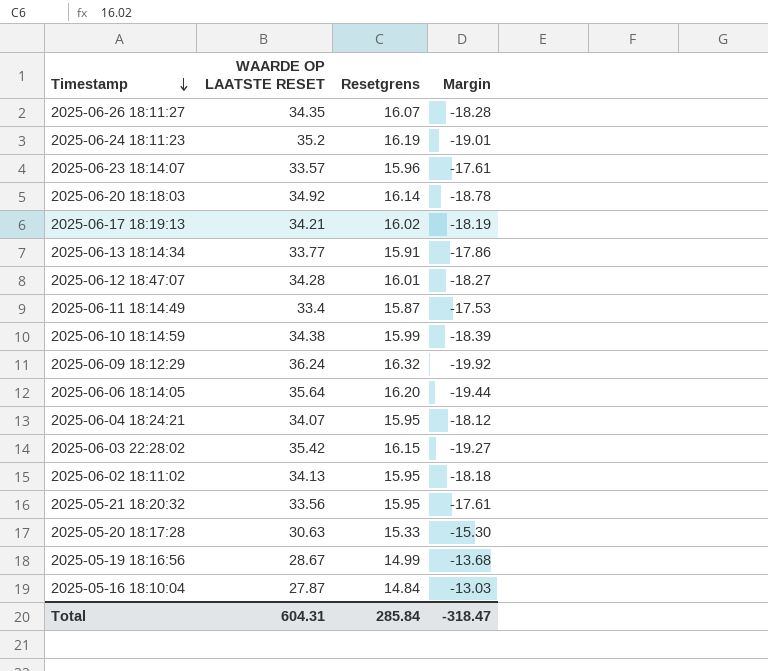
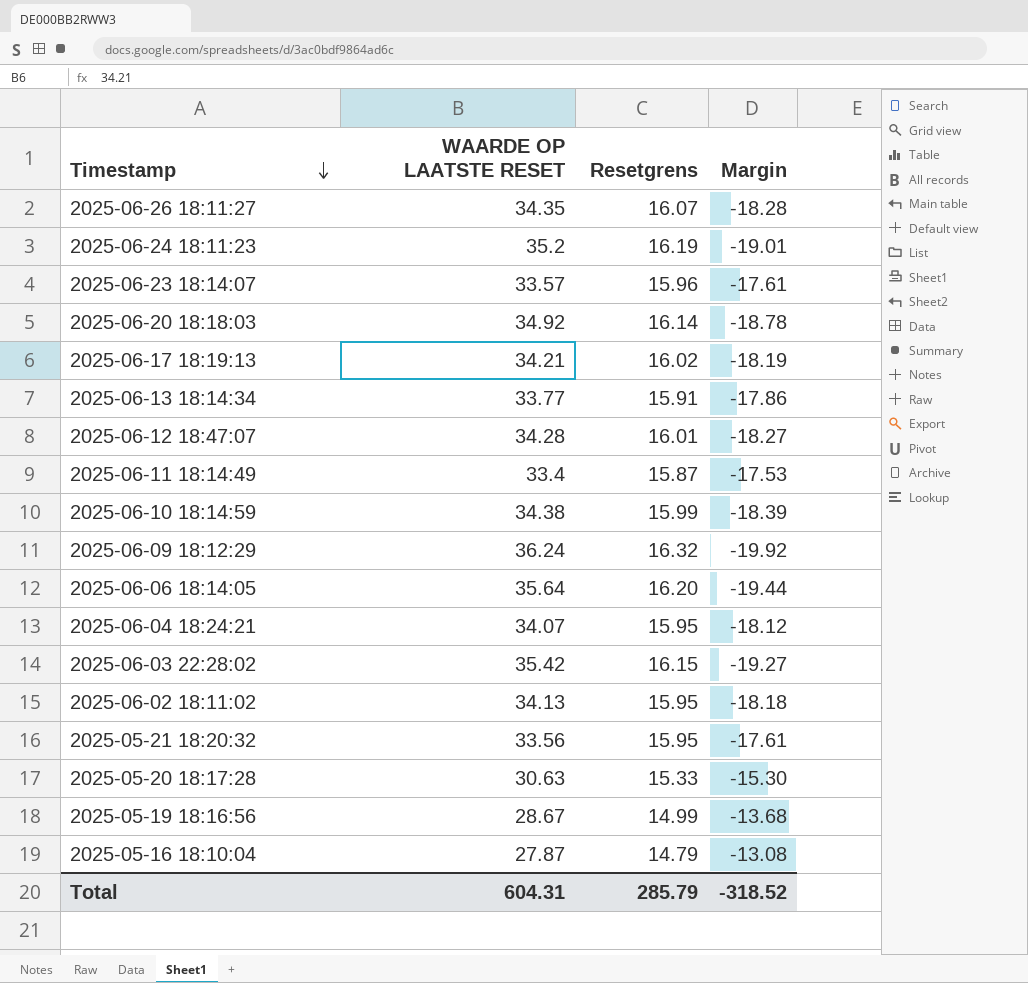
2025-05-16 18:10:04 | Resetgrens: 14.84 -> 14.79
2025-05-16 18:10:04 | Margin: -13.03 -> -13.08
Total | Resetgrens: 285.84 -> 285.79
Total | Margin: -318.47 -> -318.52

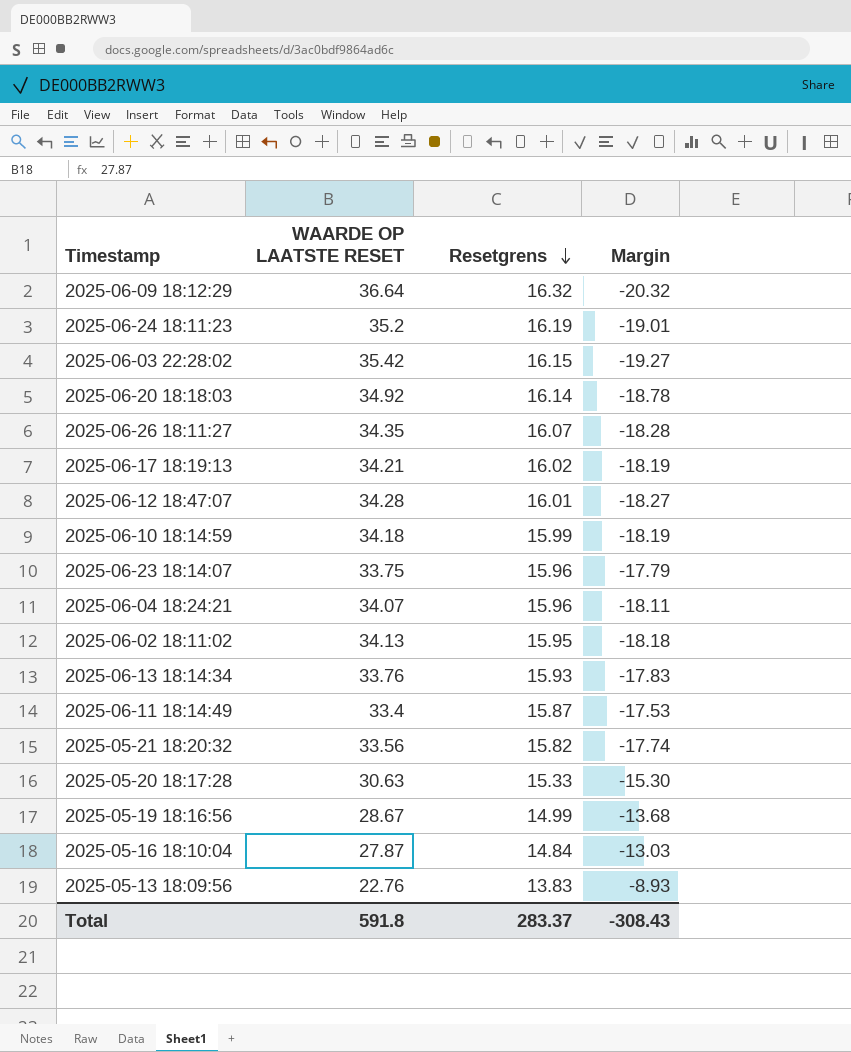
row order: Timestamp descending -> Resetgrens descending
row 2025-06-06 18:14:05: 35.64 | 16.20 | -19.44 -> none
2025-06-09 18:12:29 | WAARDE OP LAATSTE RESET: 36.24 -> 36.64
2025-06-09 18:12:29 | Margin: -19.92 -> -20.32
2025-06-10 18:14:59 | WAARDE OP LAATSTE RESET: 34.38 -> 34.18
2025-06-10 18:14:59 | Margin: -18.39 -> -18.19
2025-06-23 18:14:07 | WAARDE OP LAATSTE RESET: 33.57 -> 33.75
2025-06-23 18:14:07 | Margin: -17.61 -> -17.79
2025-06-04 18:24:21 | Resetgrens: 15.95 -> 15.96
2025-06-04 18:24:21 | Margin: -18.12 -> -18.11
2025-06-13 18:14:34 | WAARDE OP LAATSTE RESET: 33.77 -> 33.76
2025-06-13 18:14:34 | Resetgrens: 15.91 -> 15.93
2025-06-13 18:14:34 | Margin: -17.86 -> -17.83
2025-05-21 18:20:32 | Resetgrens: 15.95 -> 15.82
2025-05-21 18:20:32 | Margin: -17.61 -> -17.74
2025-05-16 18:10:04 | Resetgrens: 14.79 -> 14.84
2025-05-16 18:10:04 | Margin: -13.08 -> -13.03
row 2025-05-13 18:09:56: none -> 22.76 | 13.83 | -8.93
Total | WAARDE OP LAATSTE RESET: 604.31 -> 591.8
Total | Resetgrens: 285.79 -> 283.37
Total | Margin: -318.52 -> -308.43

